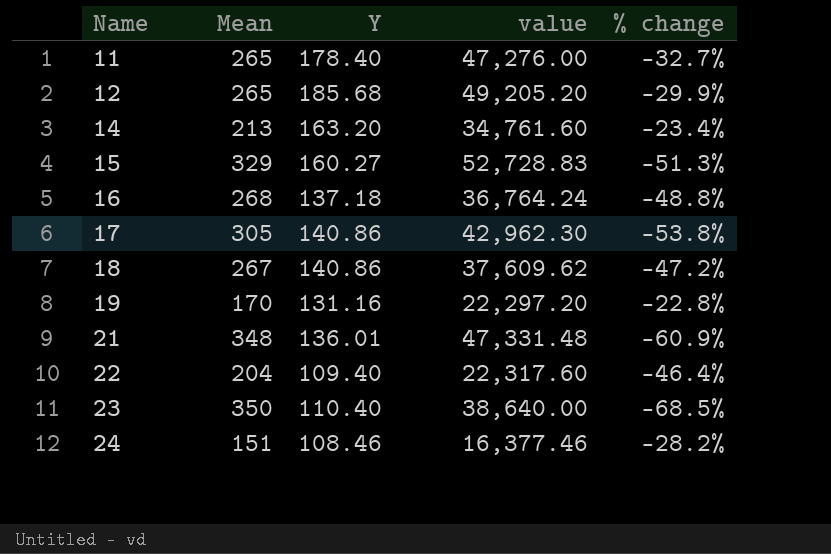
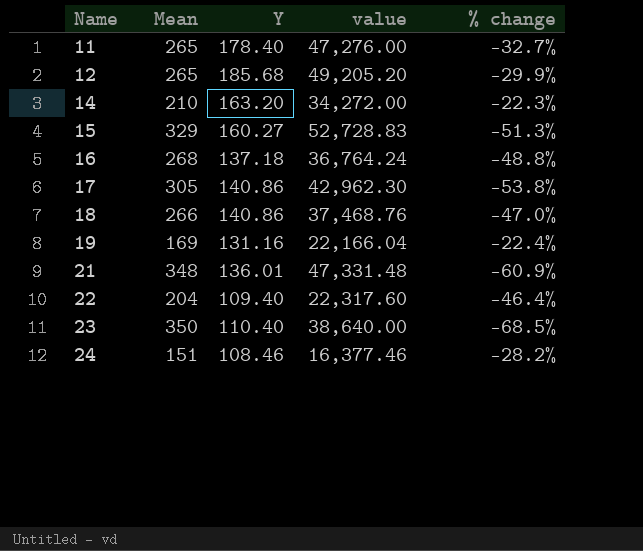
14 | Mean: 213 -> 210
14 | value: 34,761.60 -> 34,272.00
14 | % change: -23.4% -> -22.3%
18 | Mean: 267 -> 266
18 | value: 37,609.62 -> 37,468.76
18 | % change: -47.2% -> -47.0%
19 | Mean: 170 -> 169
19 | value: 22,297.20 -> 22,166.04
19 | % change: -22.8% -> -22.4%

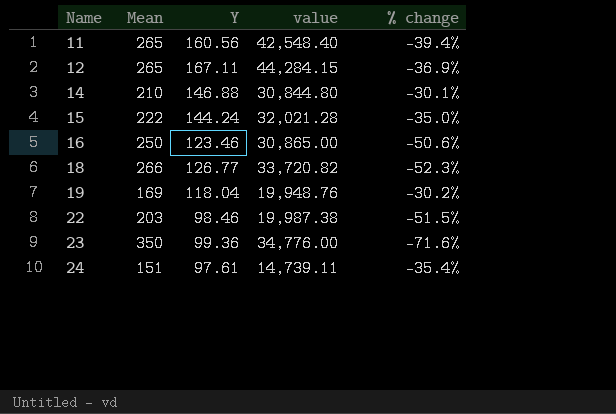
row 17: 305 | 140.86 | 42,962.30 | -53.8% -> none
row 21: 348 | 136.01 | 47,331.48 | -60.9% -> none
11 | Y: 178.40 -> 160.56
11 | value: 47,276.00 -> 42,548.40
11 | % change: -32.7% -> -39.4%
12 | Y: 185.68 -> 167.11
12 | value: 49,205.20 -> 44,284.15
12 | % change: -29.9% -> -36.9%
14 | Y: 163.20 -> 146.88
14 | value: 34,272.00 -> 30,844.80
14 | % change: -22.3% -> -30.1%
15 | Mean: 329 -> 222
15 | Y: 160.27 -> 144.24
15 | value: 52,728.83 -> 32,021.28
15 | % change: -51.3% -> -35.0%
16 | Mean: 268 -> 250
16 | Y: 137.18 -> 123.46
16 | value: 36,764.24 -> 30,865.00
16 | % change: -48.8% -> -50.6%
18 | Y: 140.86 -> 126.77
18 | value: 37,468.76 -> 33,720.82
18 | % change: -47.0% -> -52.3%
19 | Y: 131.16 -> 118.04
19 | value: 22,166.04 -> 19,948.76
19 | % change: -22.4% -> -30.2%
22 | Mean: 204 -> 203
22 | Y: 109.40 -> 98.46
22 | value: 22,317.60 -> 19,987.38
22 | % change: -46.4% -> -51.5%
23 | Y: 110.40 -> 99.36
23 | value: 38,640.00 -> 34,776.00
23 | % change: -68.5% -> -71.6%
24 | Y: 108.46 -> 97.61
24 | value: 16,377.46 -> 14,739.11
24 | % change: -28.2% -> -35.4%

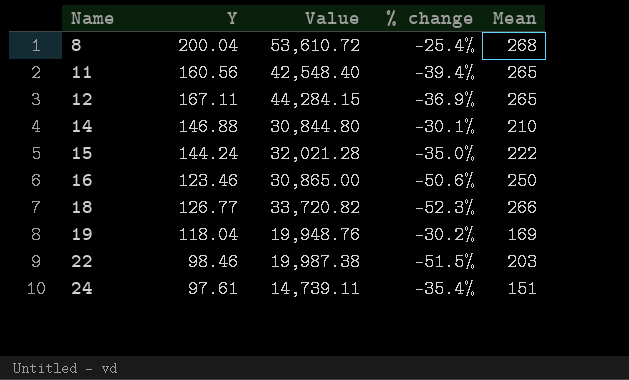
column name: value -> Value
column Mean | position: 2 -> 5
row 23: 350 | 99.36 | 34,776.00 | -71.6% -> none
row 8: none -> 200.04 | 53,610.72 | -25.4% | 268

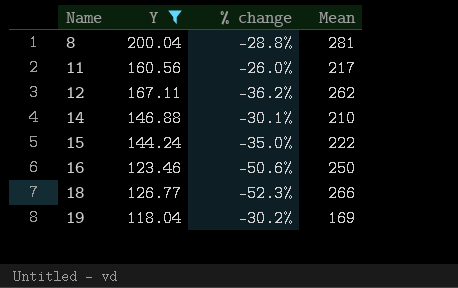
filter: none -> Y >= 118.04
column Value | formula: [Y] * [Mean] -> none
8 | % change: -25.4% -> -28.8%
8 | Mean: 268 -> 281
11 | % change: -39.4% -> -26.0%
11 | Mean: 265 -> 217
12 | % change: -36.9% -> -36.2%
12 | Mean: 265 -> 262

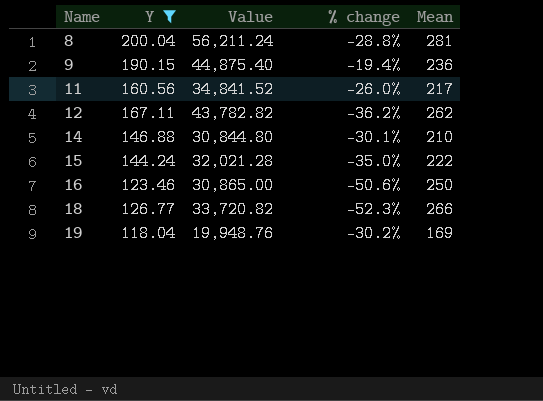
column Value | formula: none -> [Y] * [Mean]
row 9: none -> 190.15 | 44,875.40 | -19.4% | 236

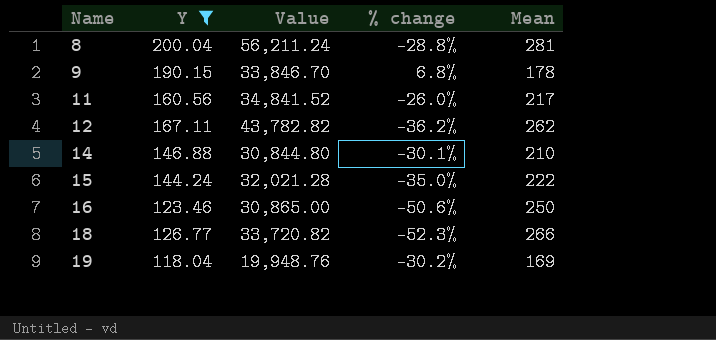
9 | Value: 44,875.40 -> 33,846.70
9 | % change: -19.4% -> 6.8%
9 | Mean: 236 -> 178

